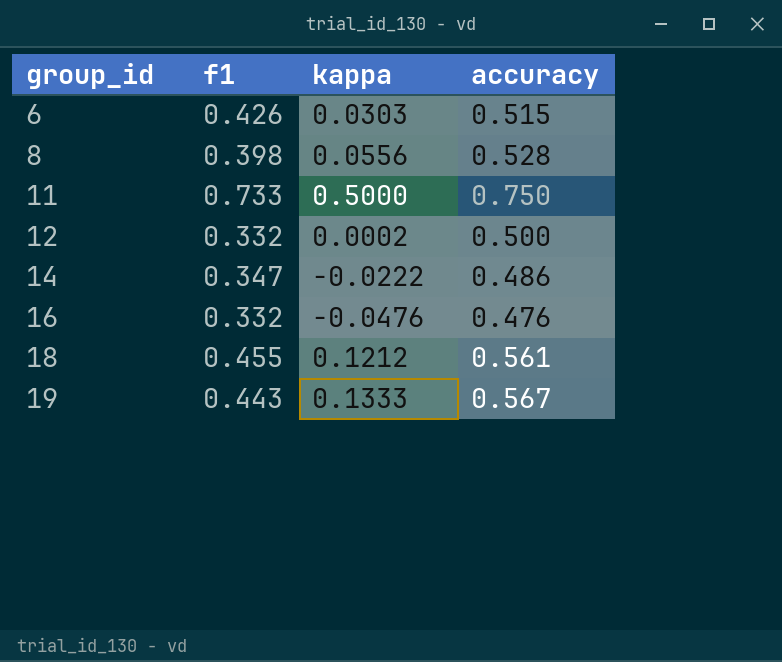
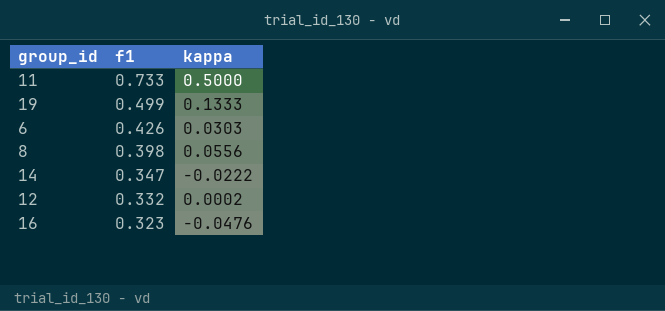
row order: group_id ascending -> f1 descending
column accuracy | position: 4 -> none
row 18: 0.455 | 0.1212 | 0.561 -> none
19 | f1: 0.443 -> 0.499
16 | f1: 0.332 -> 0.323

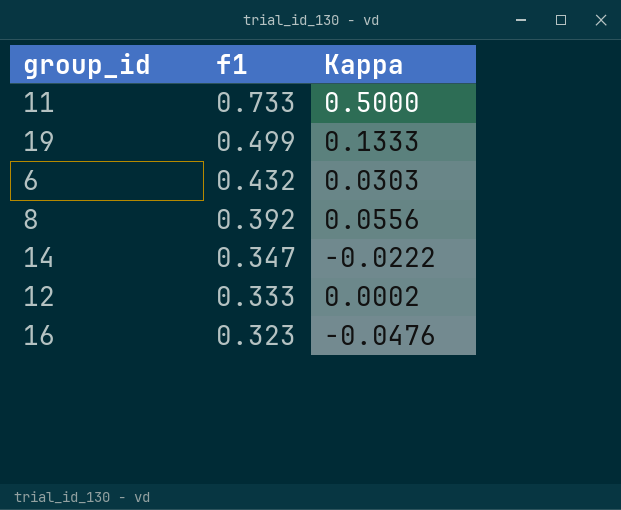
column name: kappa -> Kappa
6 | f1: 0.426 -> 0.432
8 | f1: 0.398 -> 0.392
12 | f1: 0.332 -> 0.333

